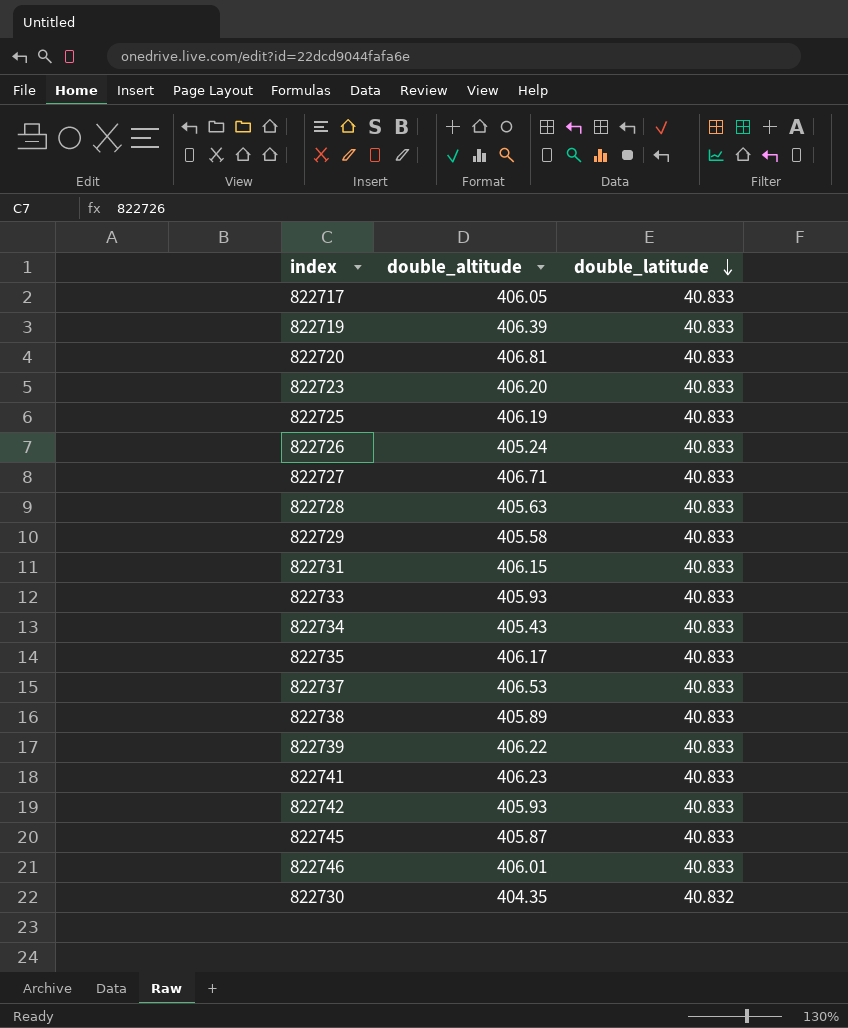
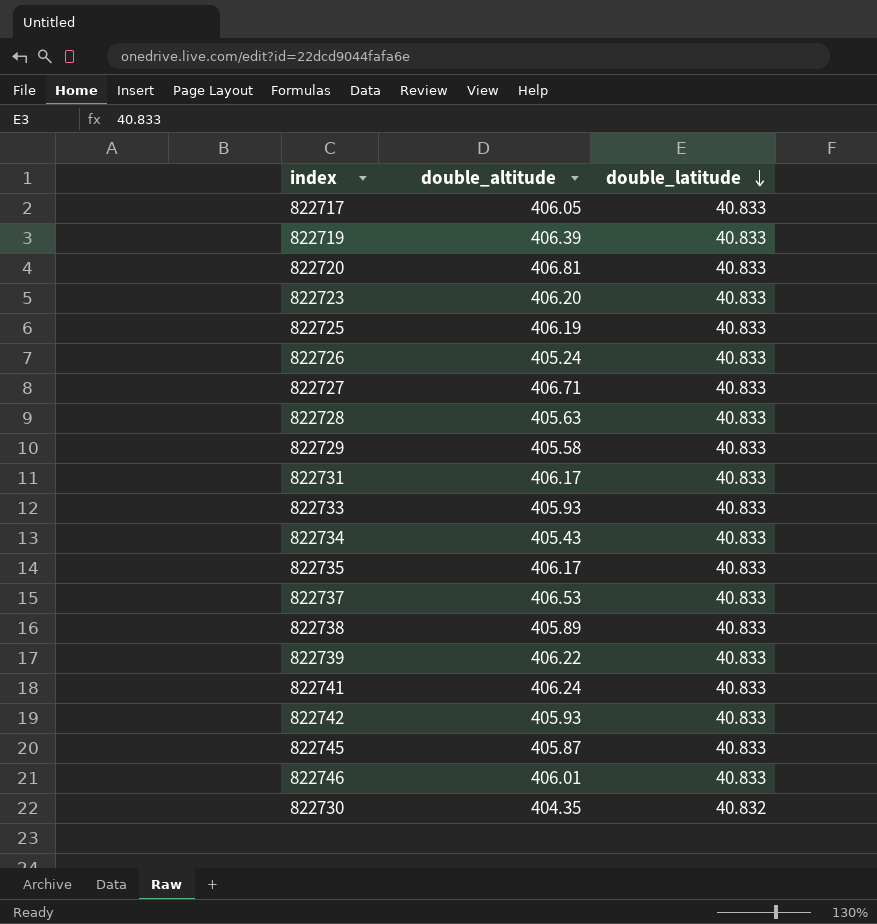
822731 | double_altitude: 406.15 -> 406.17
822741 | double_altitude: 406.23 -> 406.24

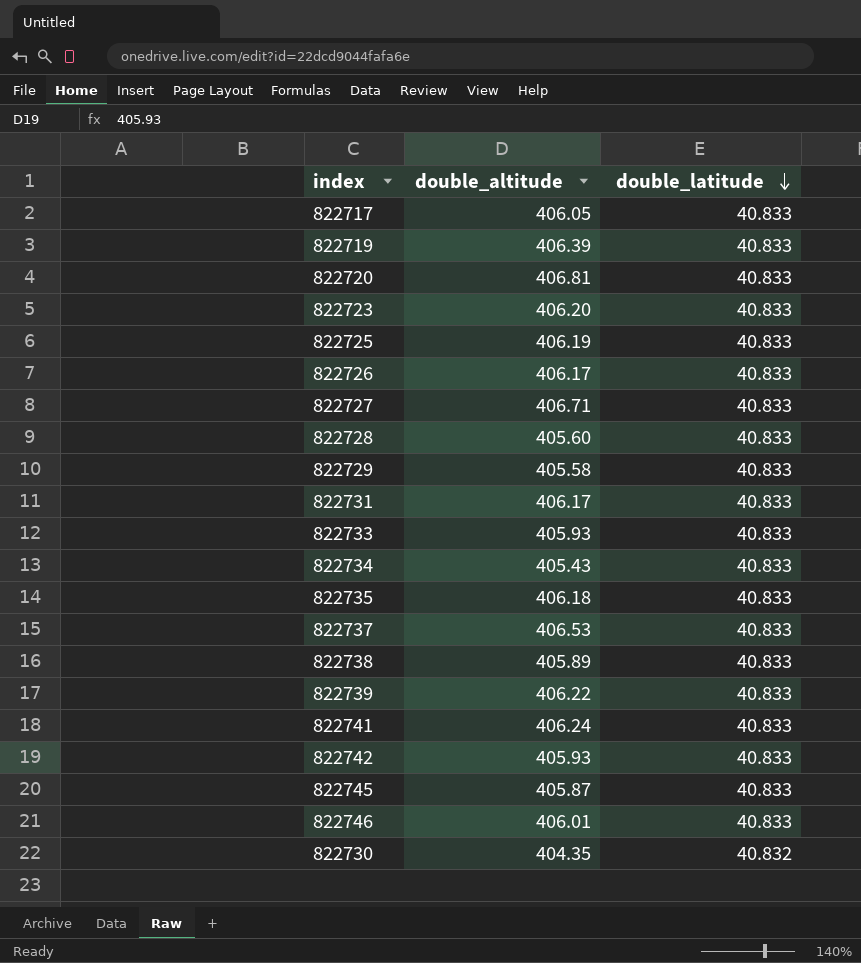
822726 | double_altitude: 405.24 -> 406.17
822728 | double_altitude: 405.63 -> 405.60
822735 | double_altitude: 406.17 -> 406.18

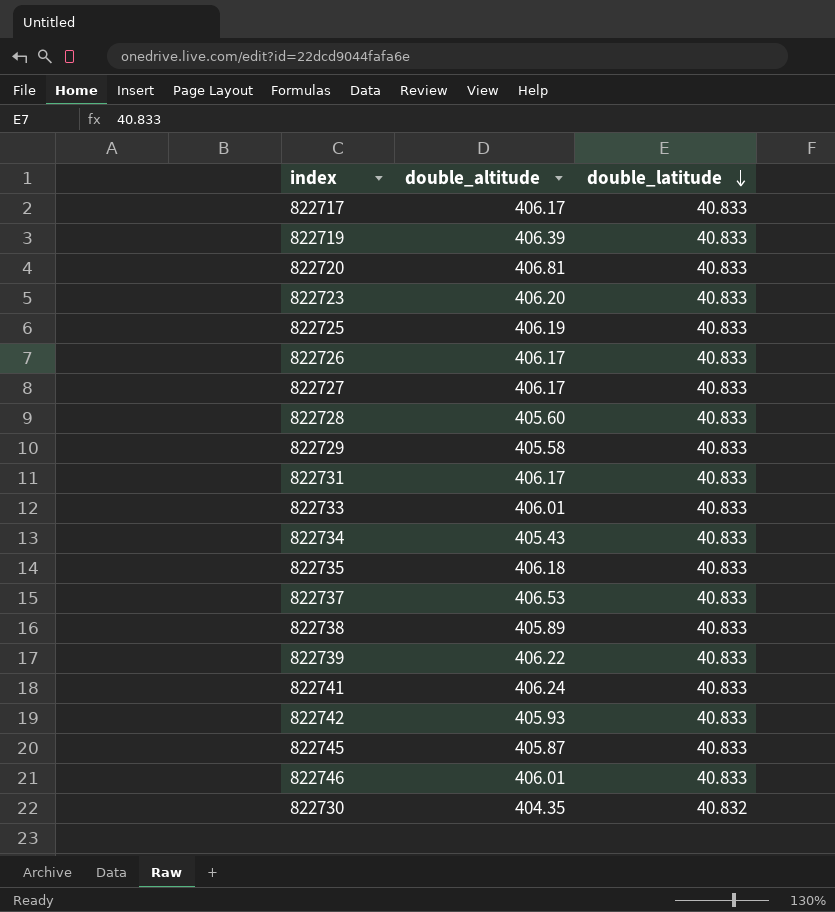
822717 | double_altitude: 406.05 -> 406.17
822727 | double_altitude: 406.71 -> 406.17
822733 | double_altitude: 405.93 -> 406.01

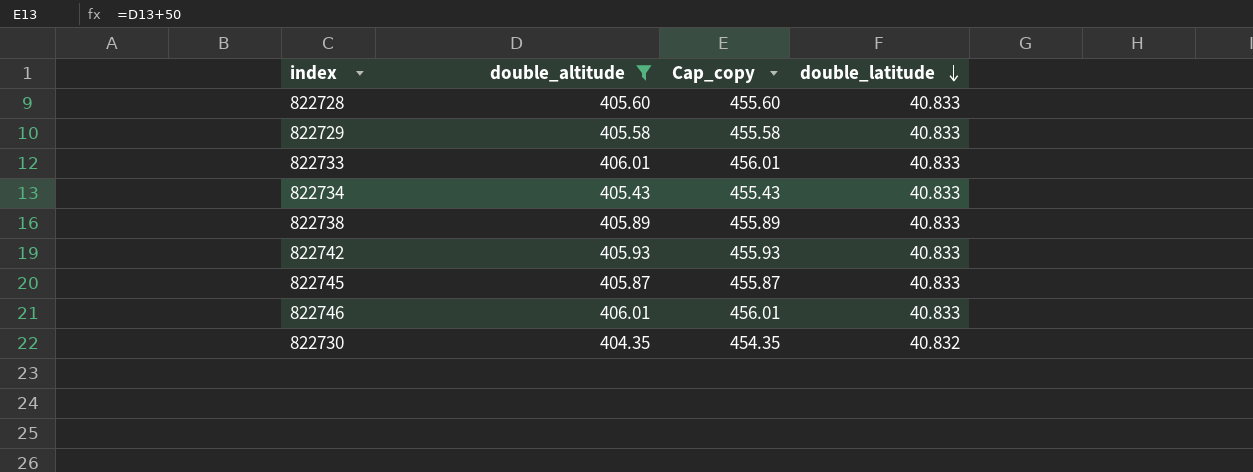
filter: none -> double_altitude <= 406.01
column Cap_copy | formula: none -> [double_altitude] + 50

